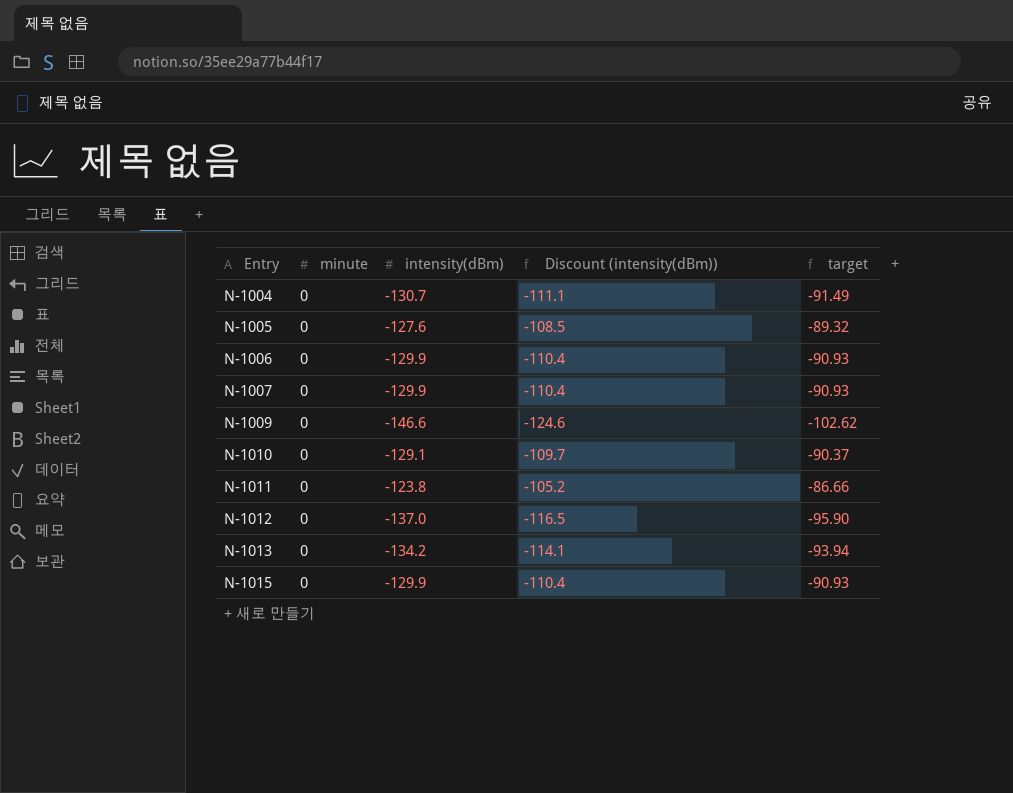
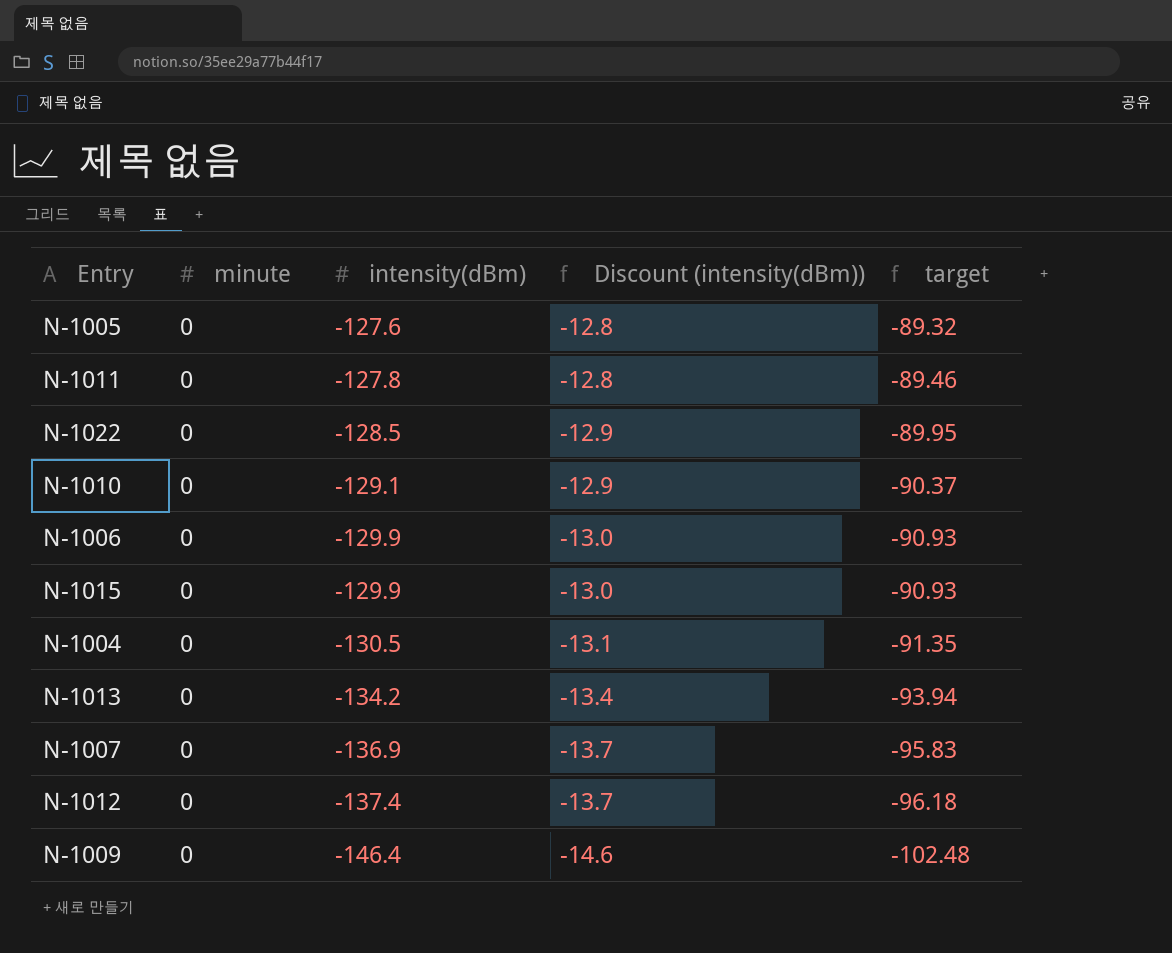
row order: Entry ascending -> intensity(dBm) descending
column Discount (intensity(dBm)) | formula: [intensity(dBm)] * 0.85 -> [intensity(dBm)] * 0.1
N-1011 | intensity(dBm): -123.8 -> -127.8
N-1011 | target: -86.66 -> -89.46
row N-1022: none -> 0 | -128.5 | -12.9 | -89.95
N-1004 | intensity(dBm): -130.7 -> -130.5
N-1004 | target: -91.49 -> -91.35
N-1007 | intensity(dBm): -129.9 -> -136.9
N-1007 | target: -90.93 -> -95.83
N-1012 | intensity(dBm): -137.0 -> -137.4
N-1012 | target: -95.90 -> -96.18
N-1009 | intensity(dBm): -146.6 -> -146.4
N-1009 | target: -102.62 -> -102.48

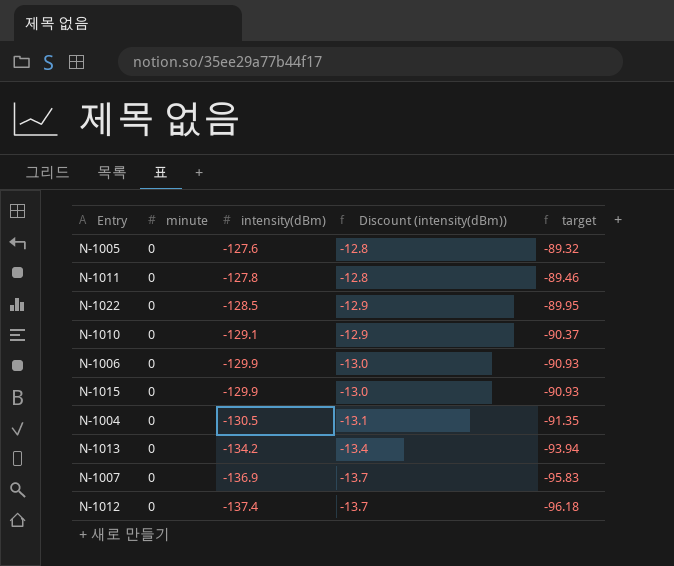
row N-1009: 0 | -146.4 | -14.6 | -102.48 -> none

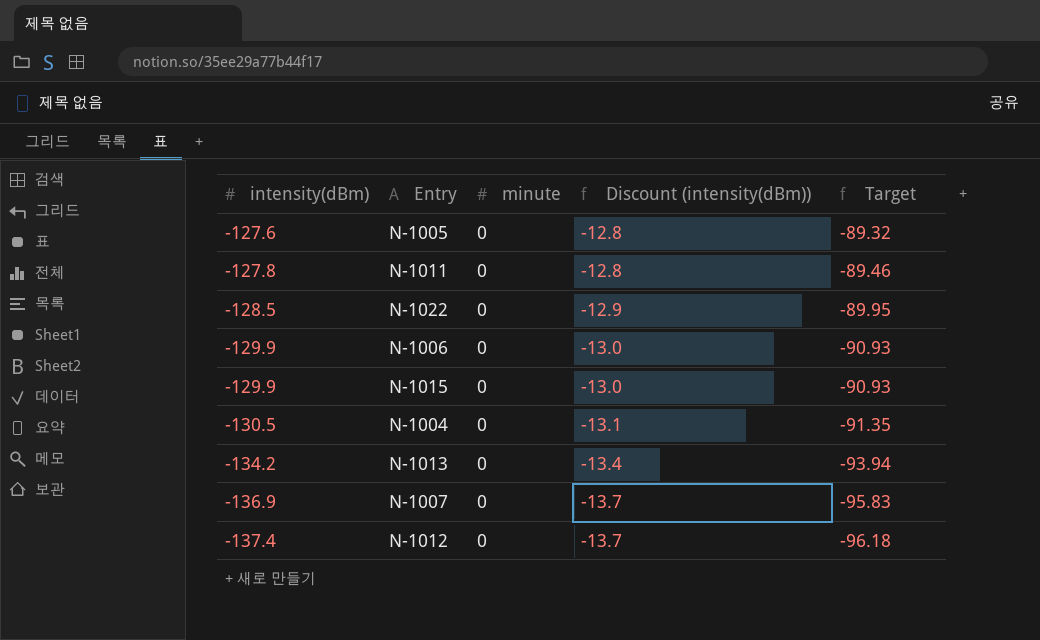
column intensity(dBm) | position: 3 -> 1
column name: target -> Target
row N-1010: 0 | -129.1 | -12.9 | -90.37 -> none

